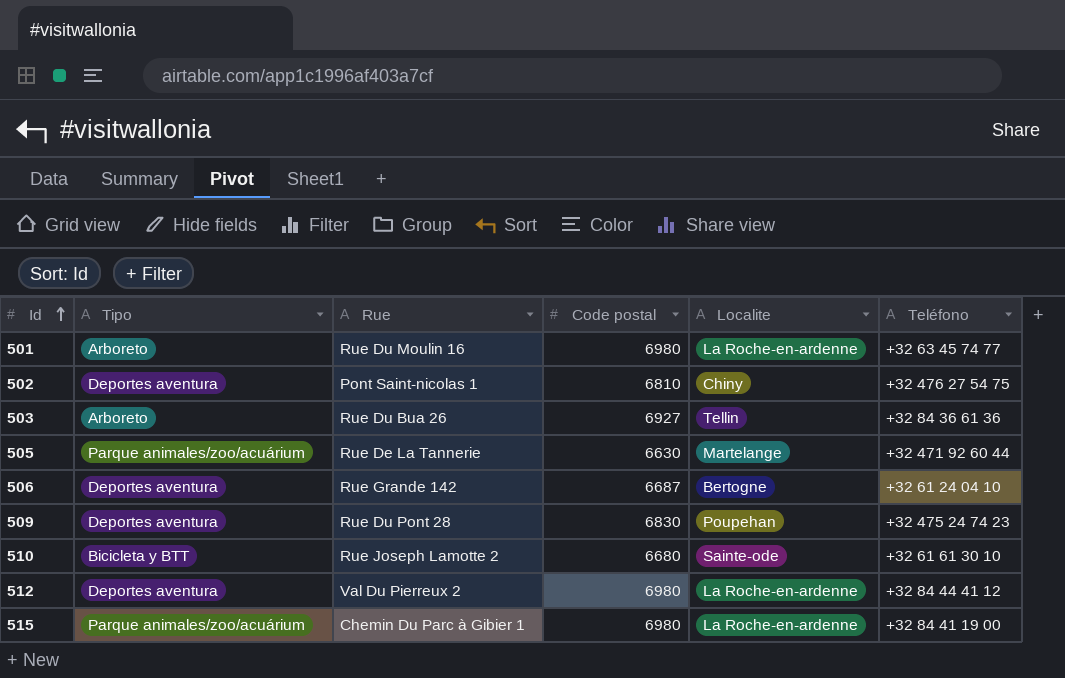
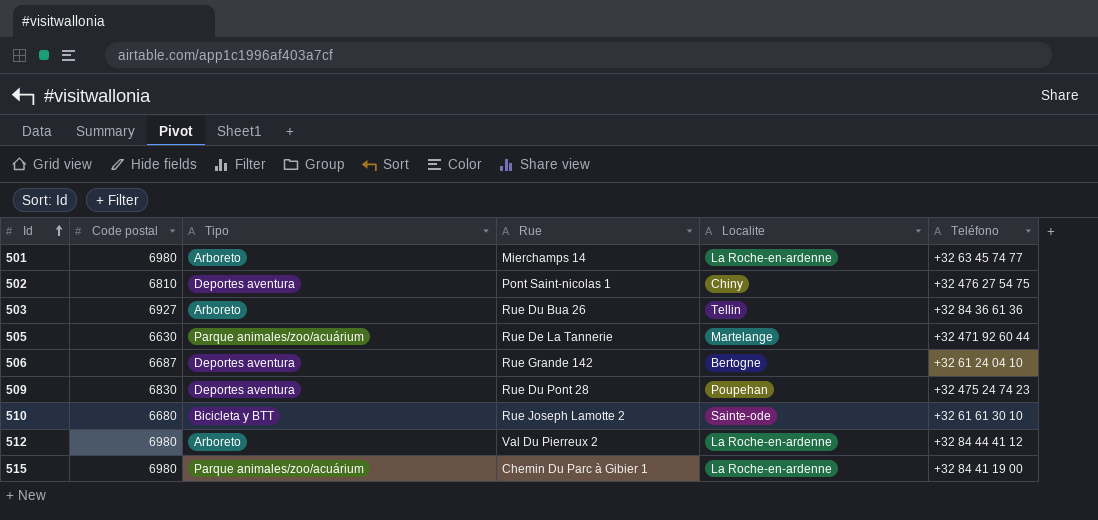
column Code postal | position: 4 -> 2
501 | Rue: Rue Du Moulin 16 -> Mierchamps 14
512 | Tipo: Deportes aventura -> Arboreto

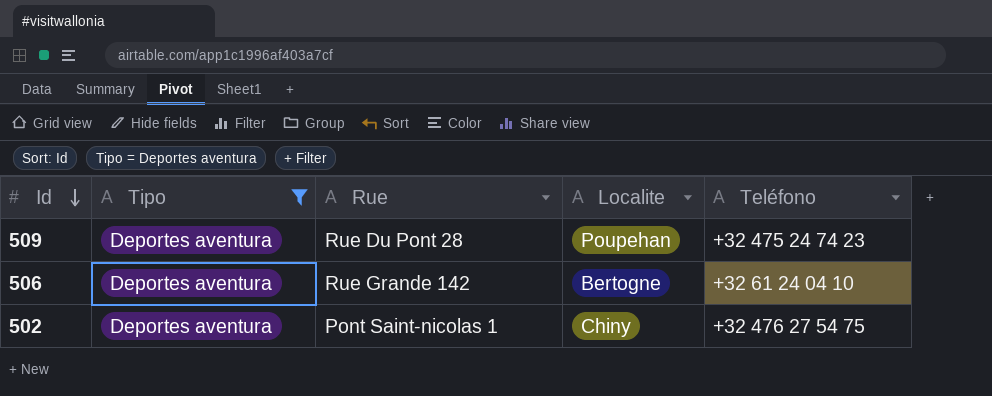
filter: none -> Tipo = Deportes aventura
row order: Id ascending -> Id descending
column Code postal | position: 2 -> none

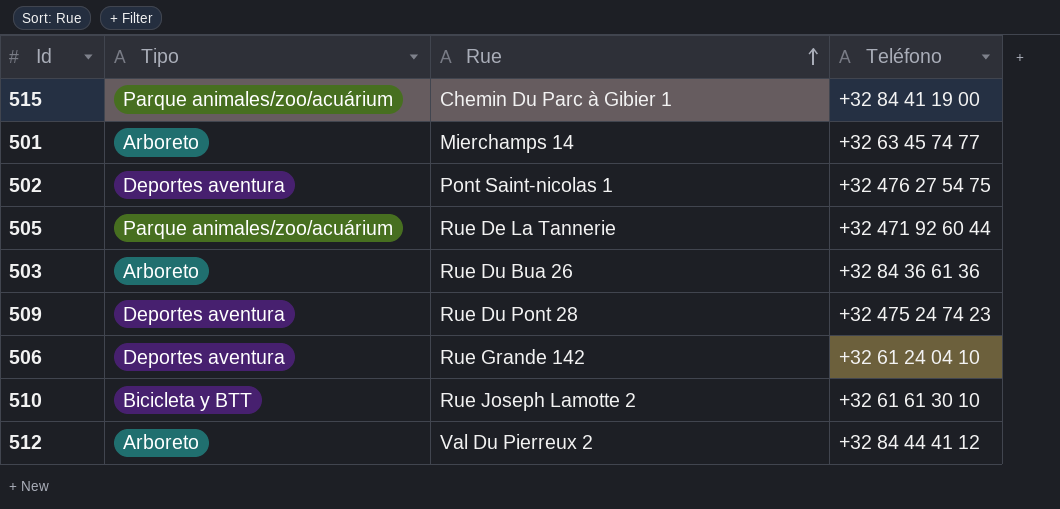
filter: Tipo = Deportes aventura -> none
row order: Id descending -> Rue ascending
column Localite | position: 4 -> none

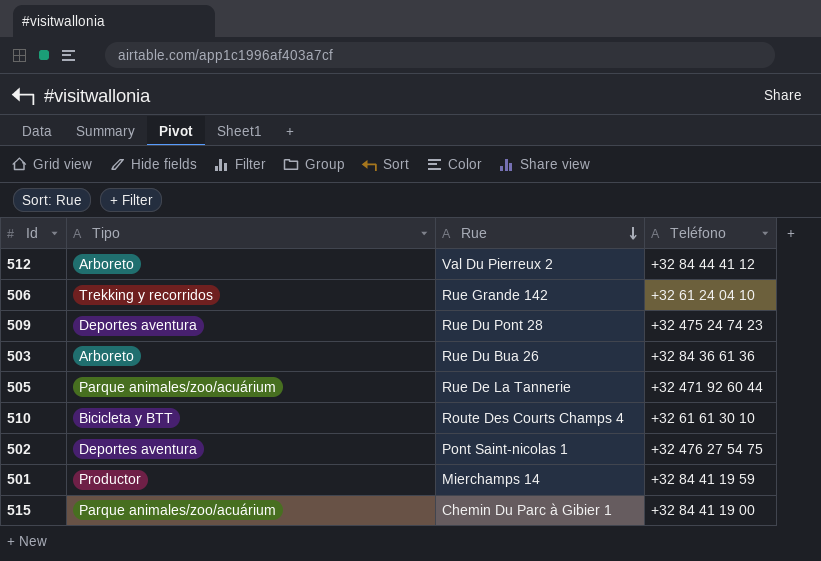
row order: Rue ascending -> Rue descending
506 | Tipo: Deportes aventura -> Trekking y recorridos
510 | Rue: Rue Joseph Lamotte 2 -> Route Des Courts Champs 4
501 | Tipo: Arboreto -> Productor
501 | Teléfono: +32 63 45 74 77 -> +32 84 41 19 59

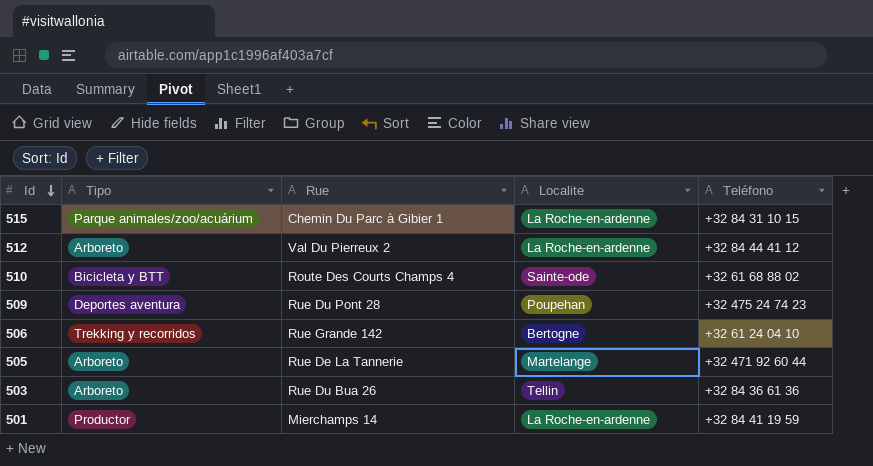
row order: Rue descending -> Id descending
column Localite | position: none -> 4
row 502: Deportes aventura | Pont Saint-nicolas 1 | +32 476 27 54 75 -> none
515 | Teléfono: +32 84 41 19 00 -> +32 84 31 10 15
510 | Teléfono: +32 61 61 30 10 -> +32 61 68 88 02
505 | Tipo: Parque animales/zoo/acuárium -> Arboreto

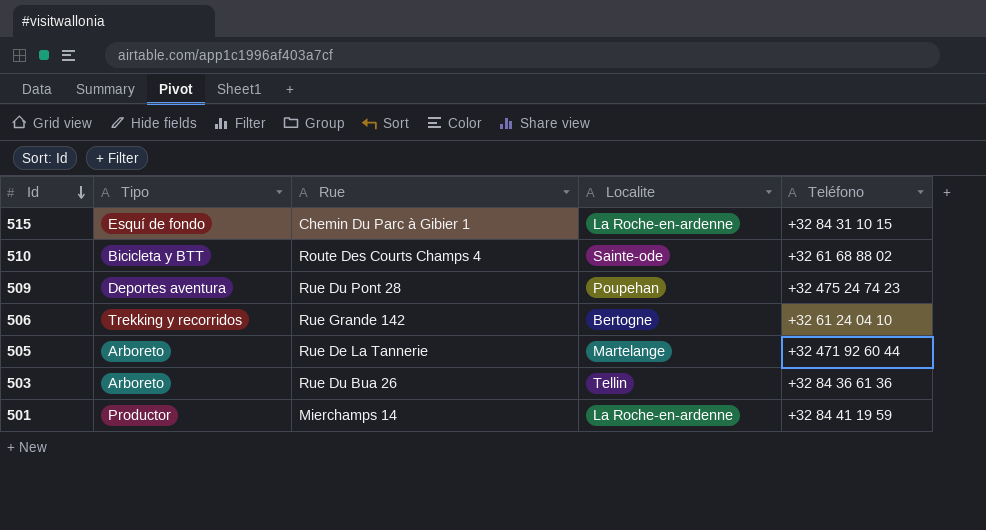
row 512: Arboreto | Val Du Pierreux 2 | La Roche-en-ardenne | +32 84 44 41 12 -> none
515 | Tipo: Parque animales/zoo/acuárium -> Esquí de fondo

